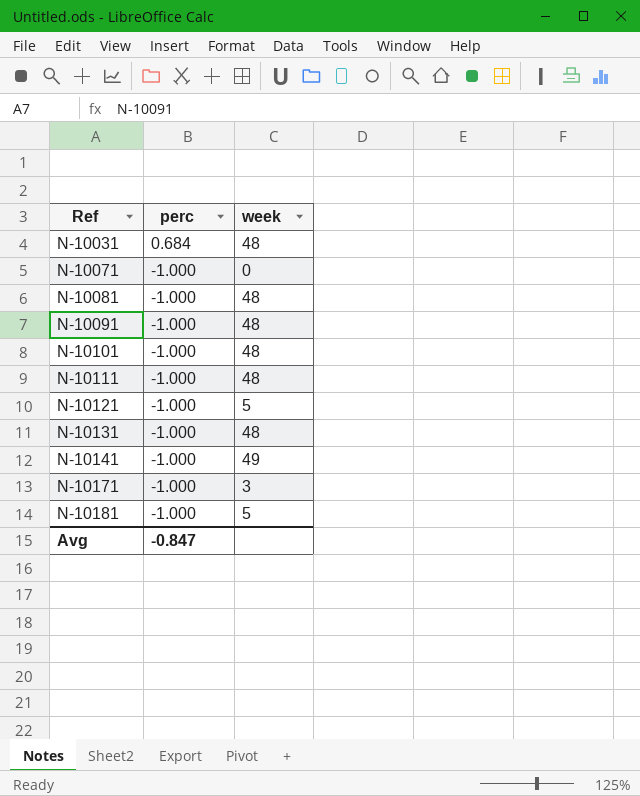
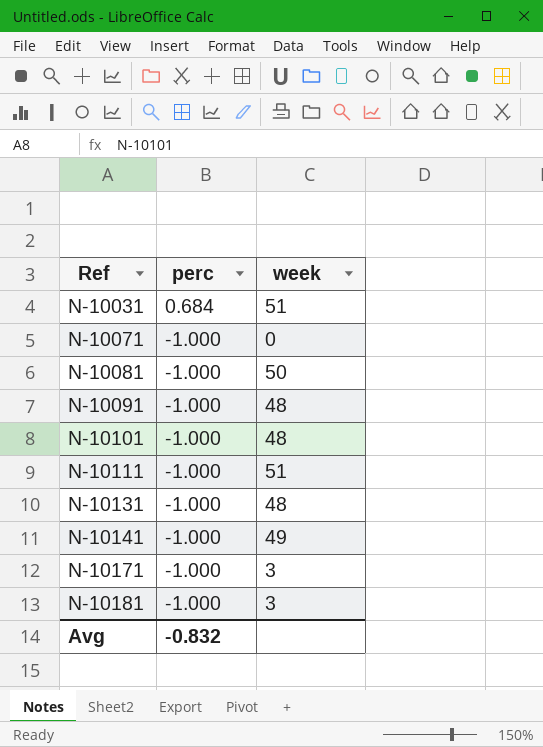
row N-10121: -1.000 | 5 -> none
N-10031 | week: 48 -> 51
N-10081 | week: 48 -> 50
N-10111 | week: 48 -> 51
N-10181 | week: 5 -> 3
Avg | perc: -0.847 -> -0.832

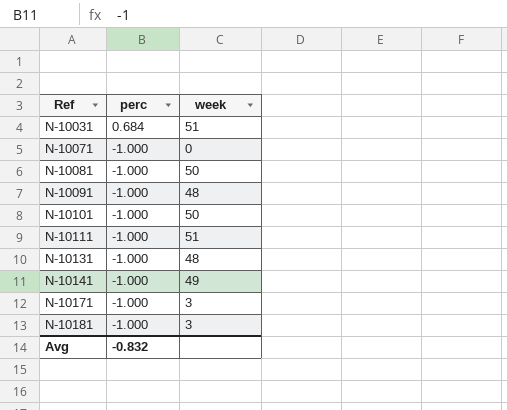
N-10101 | week: 48 -> 50

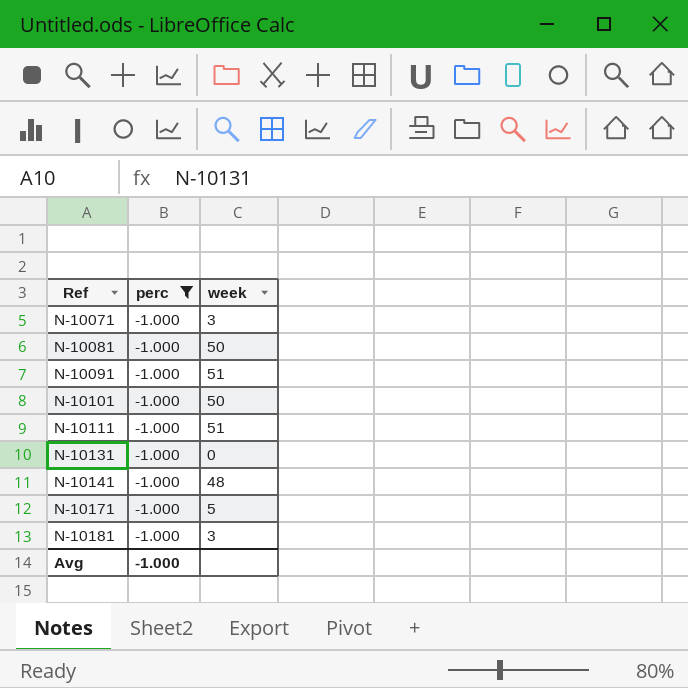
filter: none -> perc = -1.000
N-10071 | week: 0 -> 3
N-10091 | week: 48 -> 51
N-10131 | week: 48 -> 0
N-10141 | week: 49 -> 48
N-10171 | week: 3 -> 5
Avg | perc: -0.832 -> -1.000

